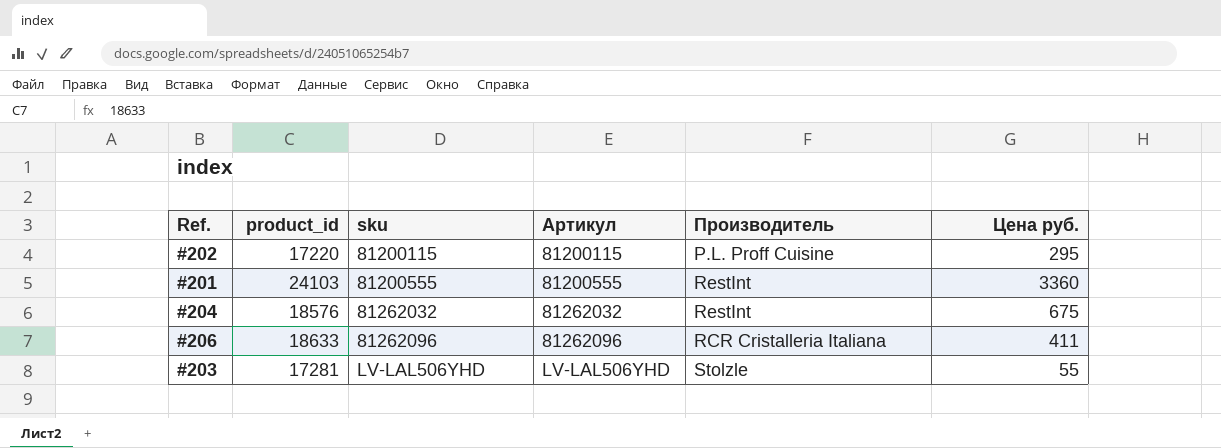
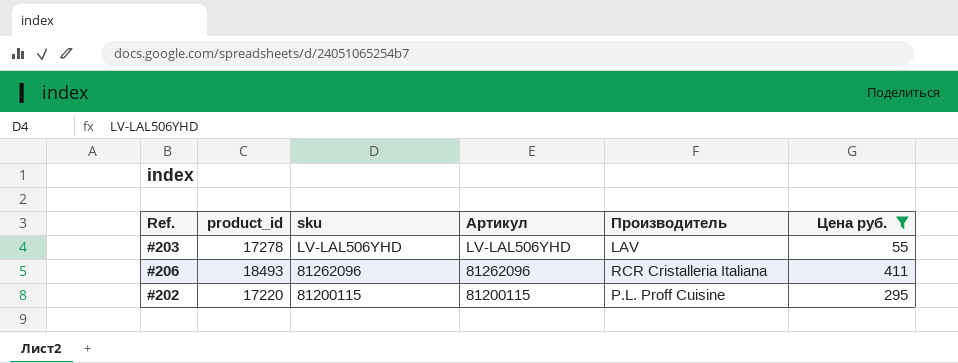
filter: none -> Цена руб. <= 411
row order: sku ascending -> sku descending
#203 | product_id: 17281 -> 17278
#203 | Производитель: Stolzle -> LAV
#206 | product_id: 18633 -> 18493

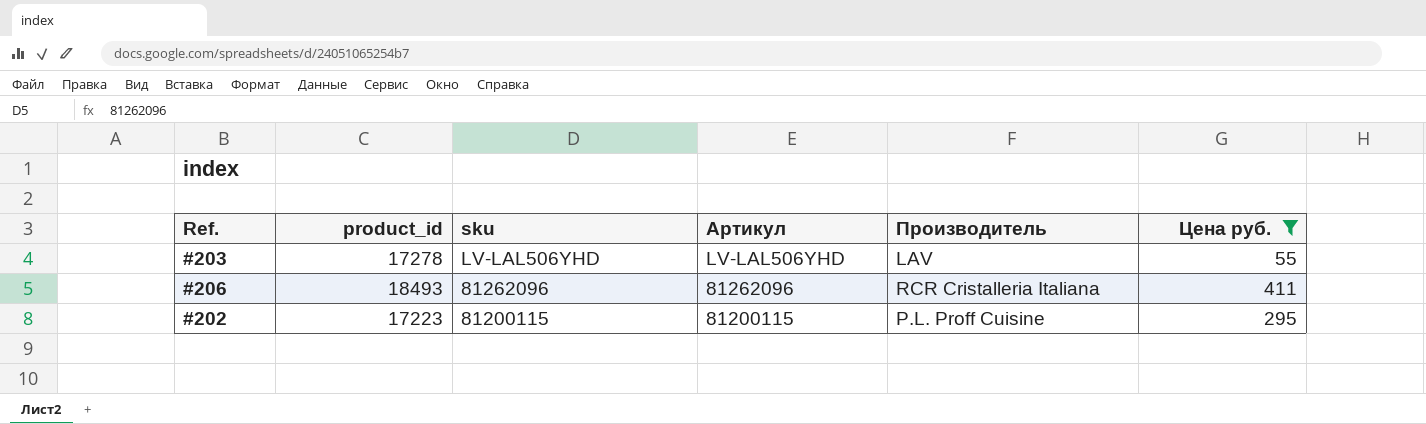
#202 | product_id: 17220 -> 17223

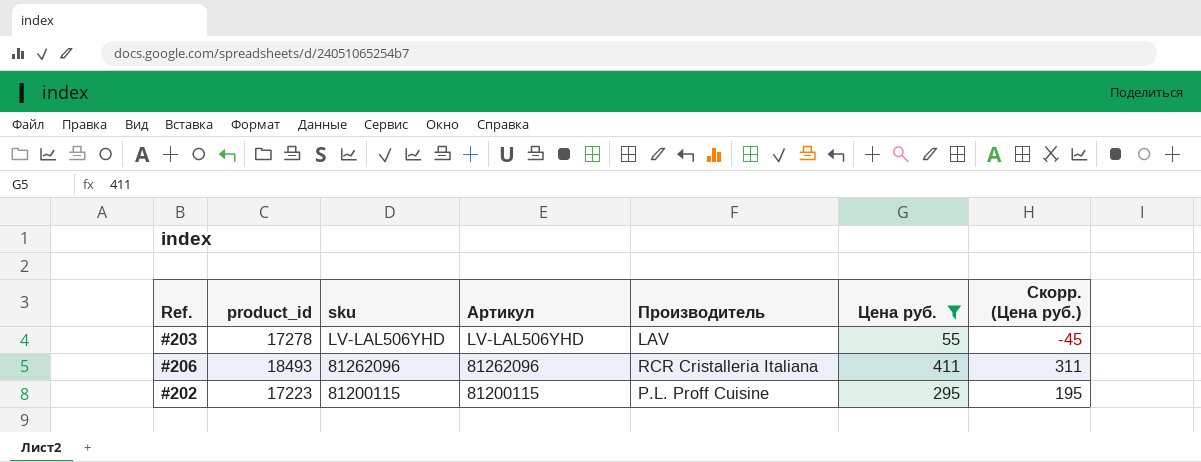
column Скорр. (Цена руб.) | formula: none -> [Цена руб.] - 100

